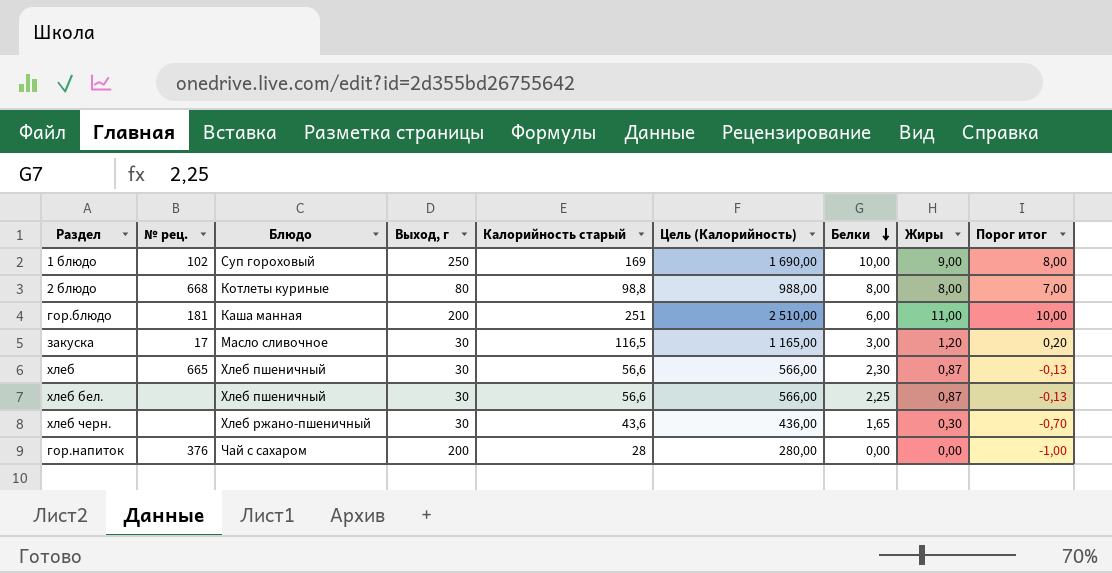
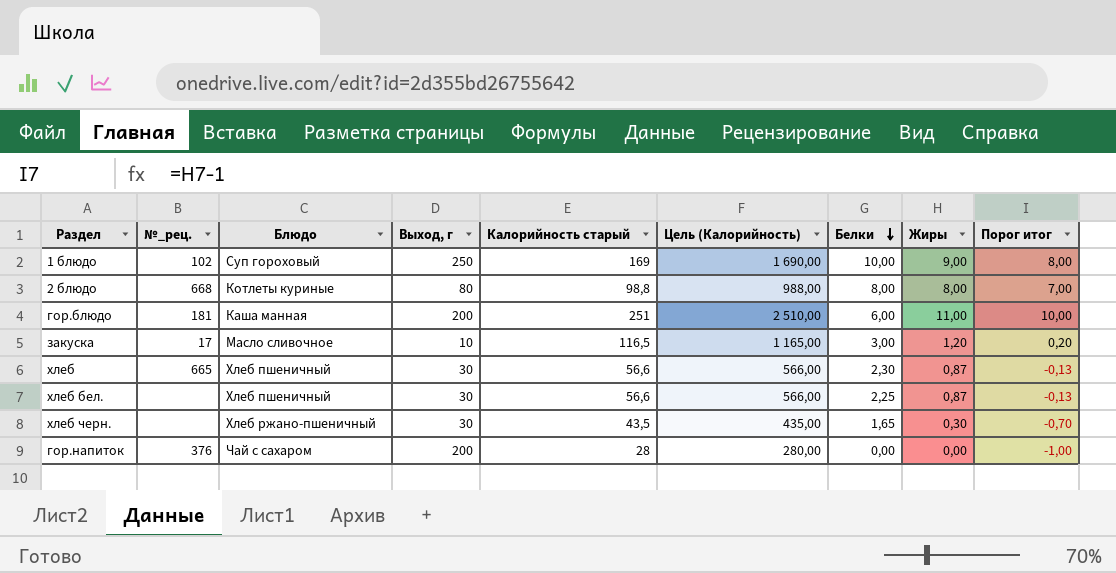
column name: № рец. -> №_рец.
закуска | Выход, г: 30 -> 10
хлеб черн. | Калорийность старый: 43,6 -> 43,5
хлеб черн. | Цель (Калорийность): 436,00 -> 435,00

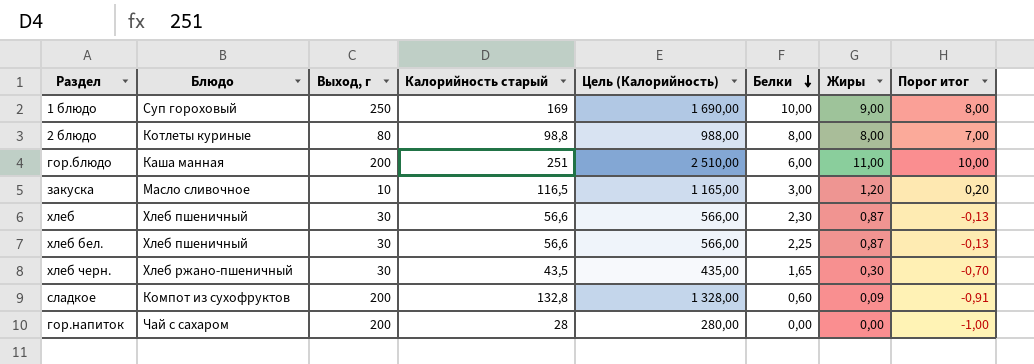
column №_рец. | position: 2 -> none
row сладкое: none -> Компот из сухофруктов | 200 | 132,8 | 1 328,00 | 0,60 | 0,09 | -0,91

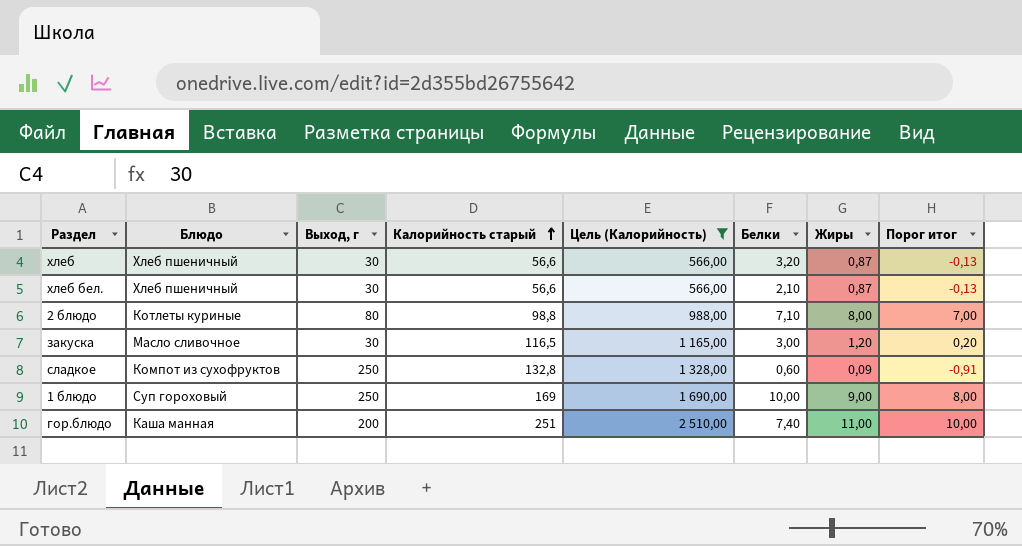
filter: none -> Цель (Калорийность) >= 566,00
row order: Белки descending -> Калорийность старый ascending
хлеб | Белки: 2,30 -> 3,20
хлеб бел. | Белки: 2,25 -> 2,10
2 блюдо | Белки: 8,00 -> 7,10
закуска | Выход, г: 10 -> 30
сладкое | Выход, г: 200 -> 250
гор.блюдо | Белки: 6,00 -> 7,40

